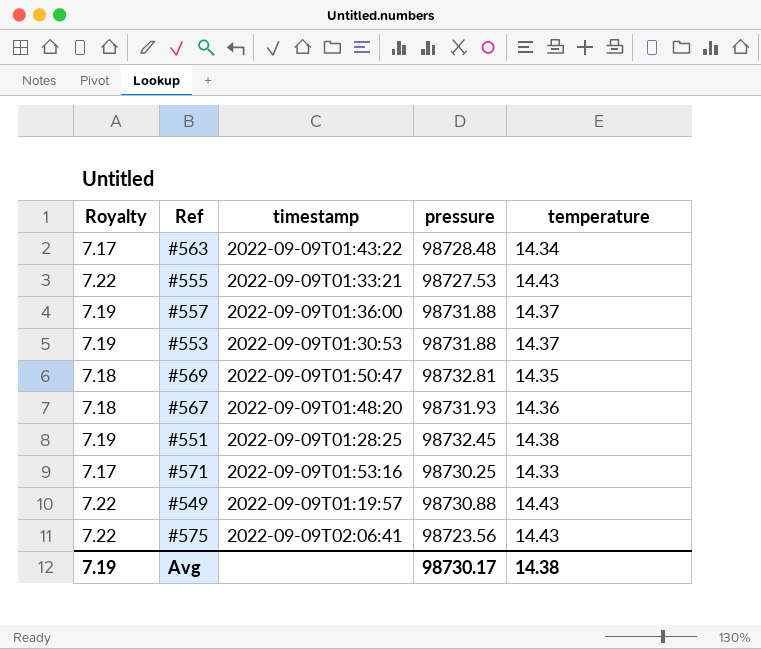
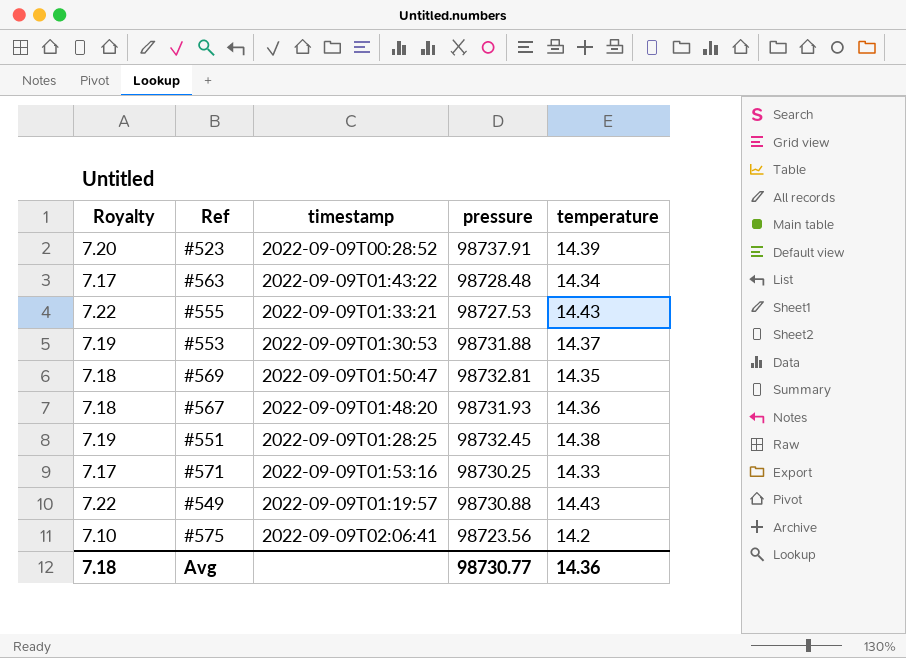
row #557: 7.19 | 2022-09-09T01:36:00 | 98731.88 | 14.37 -> none
row #523: none -> 7.20 | 2022-09-09T00:28:52 | 98737.91 | 14.39
#575 | Royalty: 7.22 -> 7.10
#575 | temperature: 14.43 -> 14.2
Avg | Royalty: 7.19 -> 7.18
Avg | pressure: 98730.17 -> 98730.77
Avg | temperature: 14.38 -> 14.36

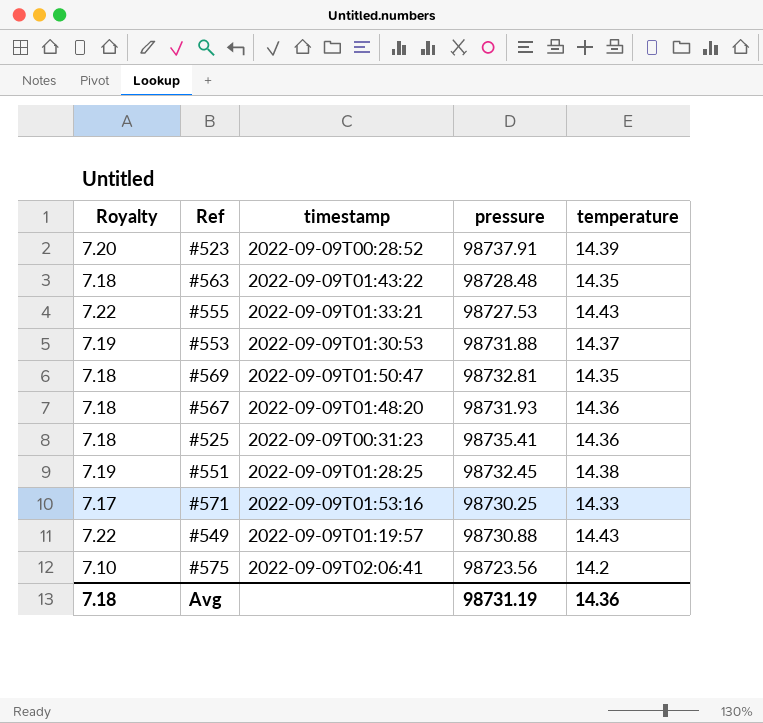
#563 | Royalty: 7.17 -> 7.18
#563 | temperature: 14.34 -> 14.35
row #525: none -> 7.18 | 2022-09-09T00:31:23 | 98735.41 | 14.36
Avg | pressure: 98730.77 -> 98731.19

